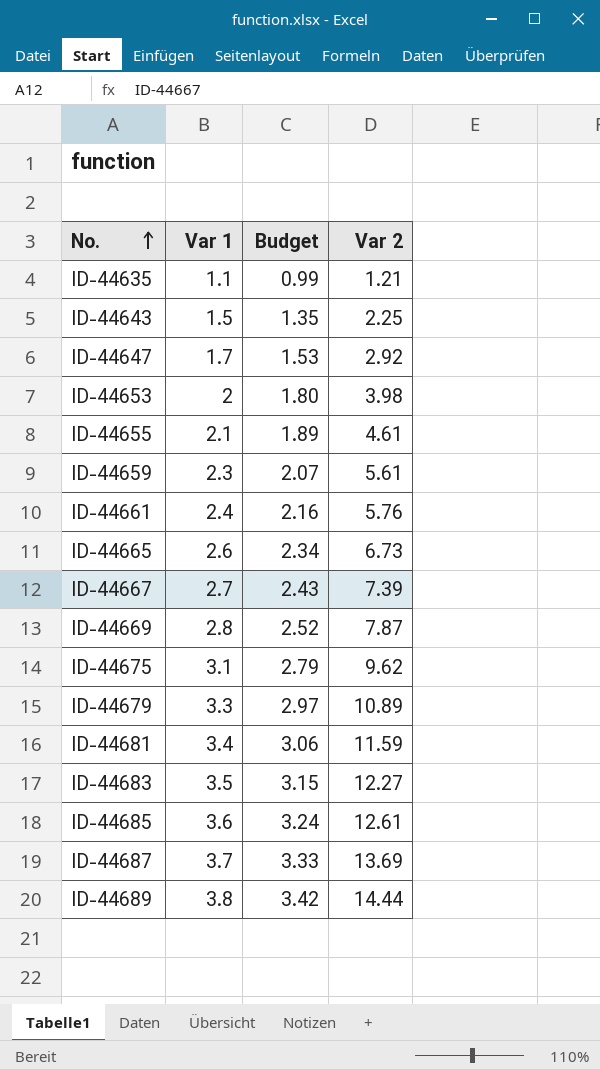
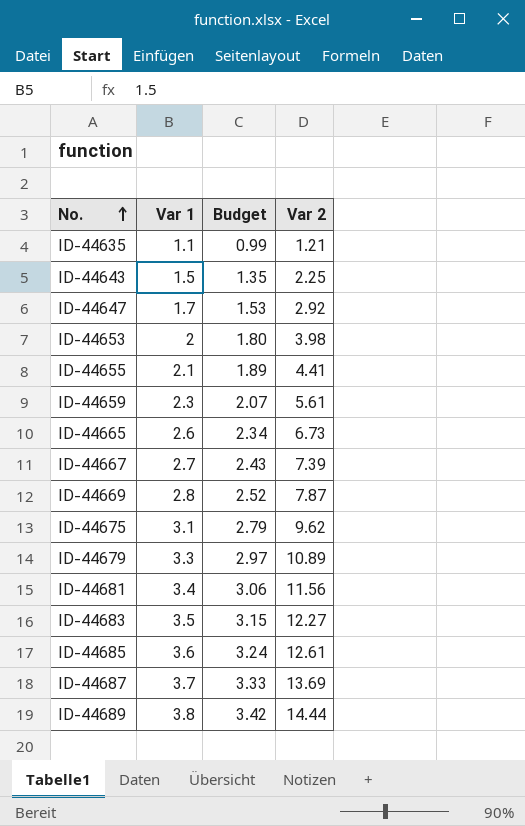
row ID-44661: 2.4 | 2.16 | 5.76 -> none
ID-44655 | Var 2: 4.61 -> 4.41
ID-44681 | Var 2: 11.59 -> 11.56

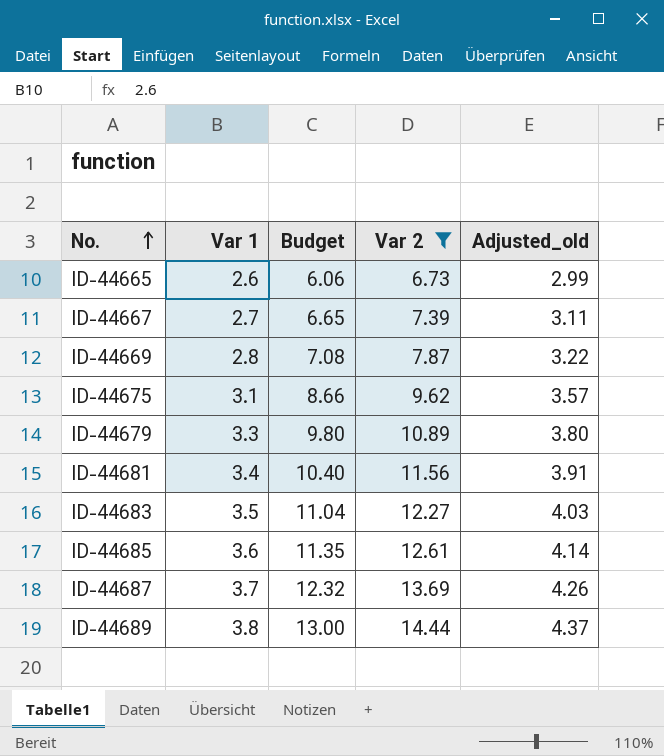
filter: none -> Var 2 >= 6.73
column Budget | formula: [Var 1] * 0.9 -> [Var 2] * 0.9
column Adjusted_old | formula: none -> [Var 1] * 1.15

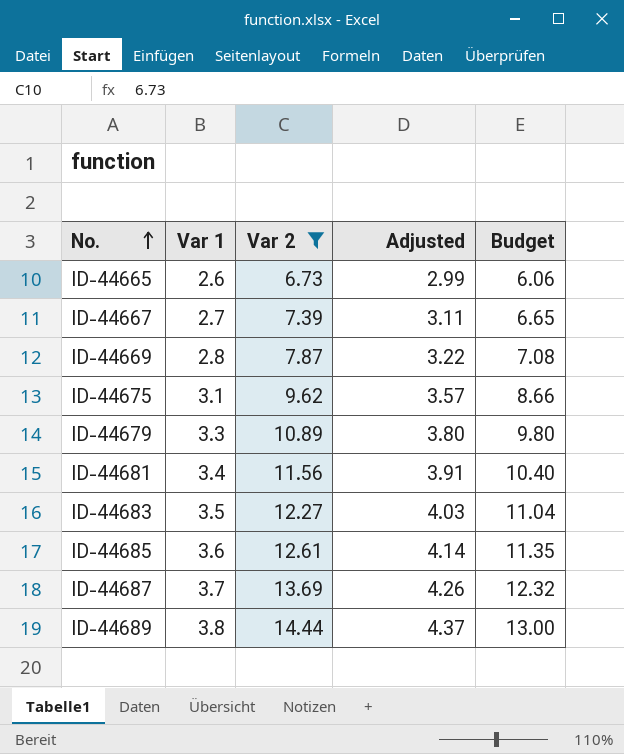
column name: Adjusted_old -> Adjusted
column Budget | position: 3 -> 5

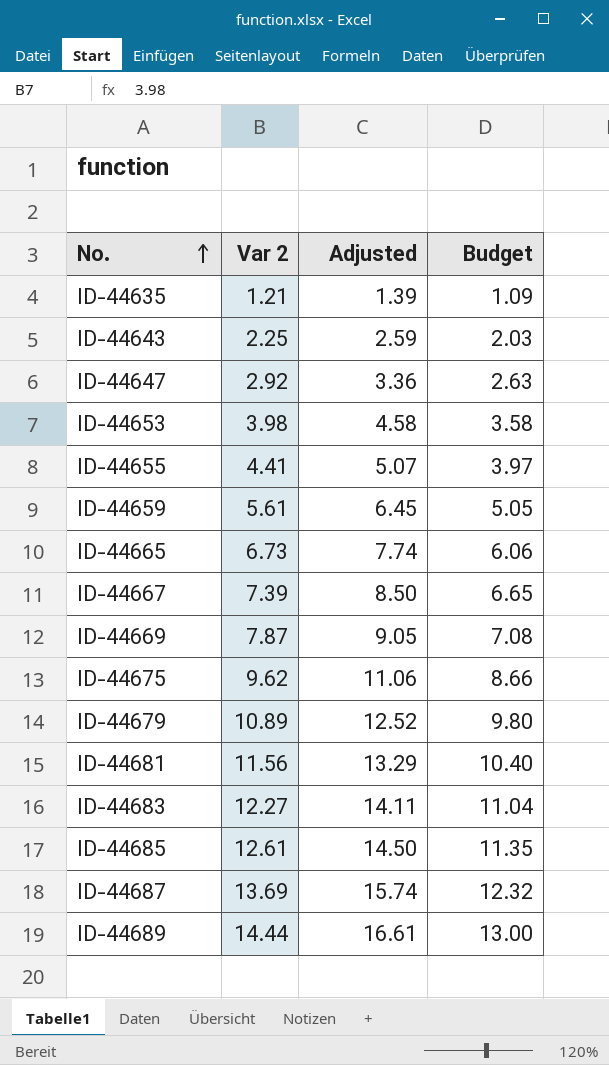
filter: Var 2 >= 6.73 -> none
column Var 1 | position: 2 -> none
column Adjusted | formula: [Var 1] * 1.15 -> [Var 2] * 1.15

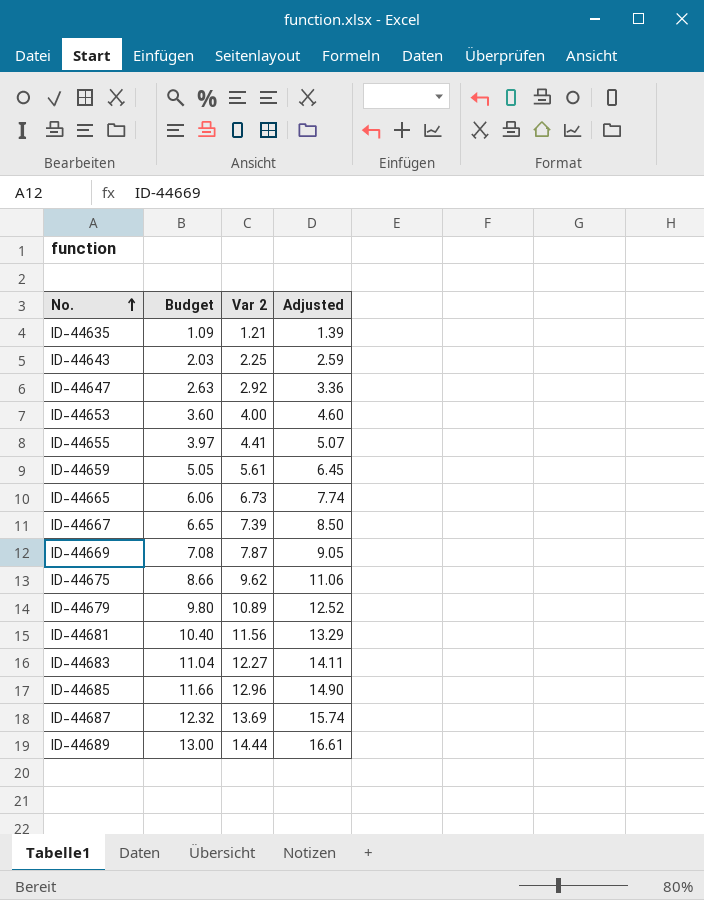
column Budget | position: 4 -> 2
ID-44653 | Budget: 3.58 -> 3.60
ID-44653 | Var 2: 3.98 -> 4.00
ID-44653 | Adjusted: 4.58 -> 4.60
ID-44685 | Budget: 11.35 -> 11.66
ID-44685 | Var 2: 12.61 -> 12.96
ID-44685 | Adjusted: 14.50 -> 14.90

